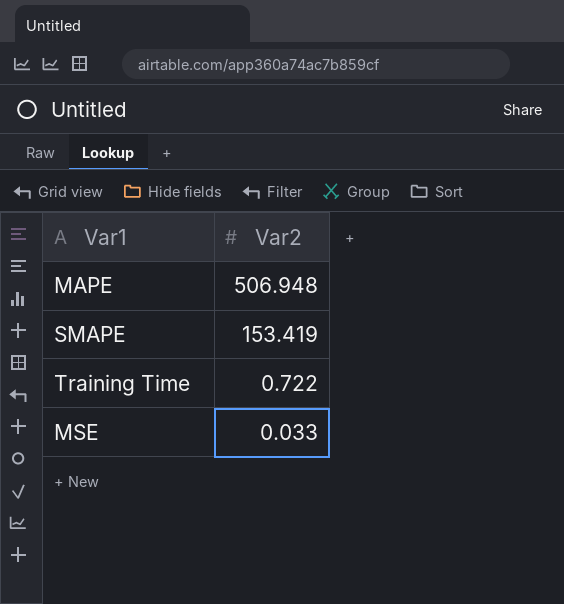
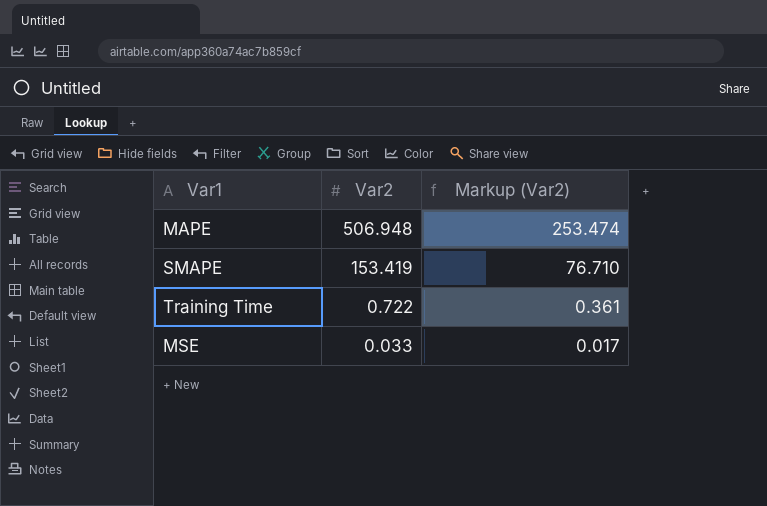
column Markup (Var2) | formula: none -> [Var2] * 0.5

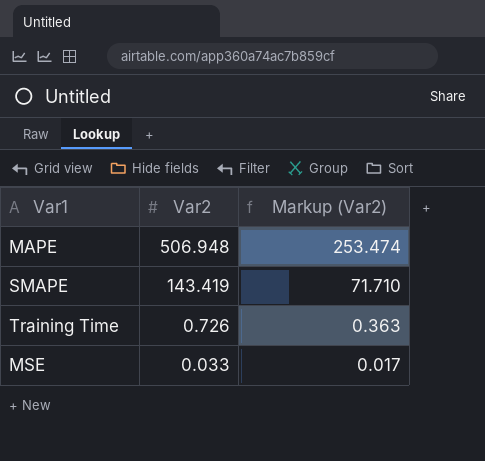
SMAPE | Var2: 153.419 -> 143.419
SMAPE | Markup (Var2): 76.710 -> 71.710
Training Time | Var2: 0.722 -> 0.726
Training Time | Markup (Var2): 0.361 -> 0.363

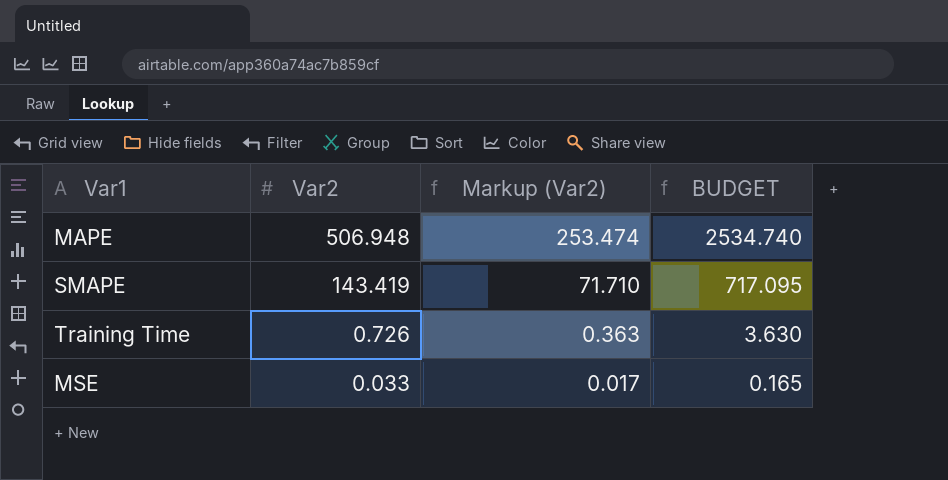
column BUDGET | formula: none -> [Var2] * 5

